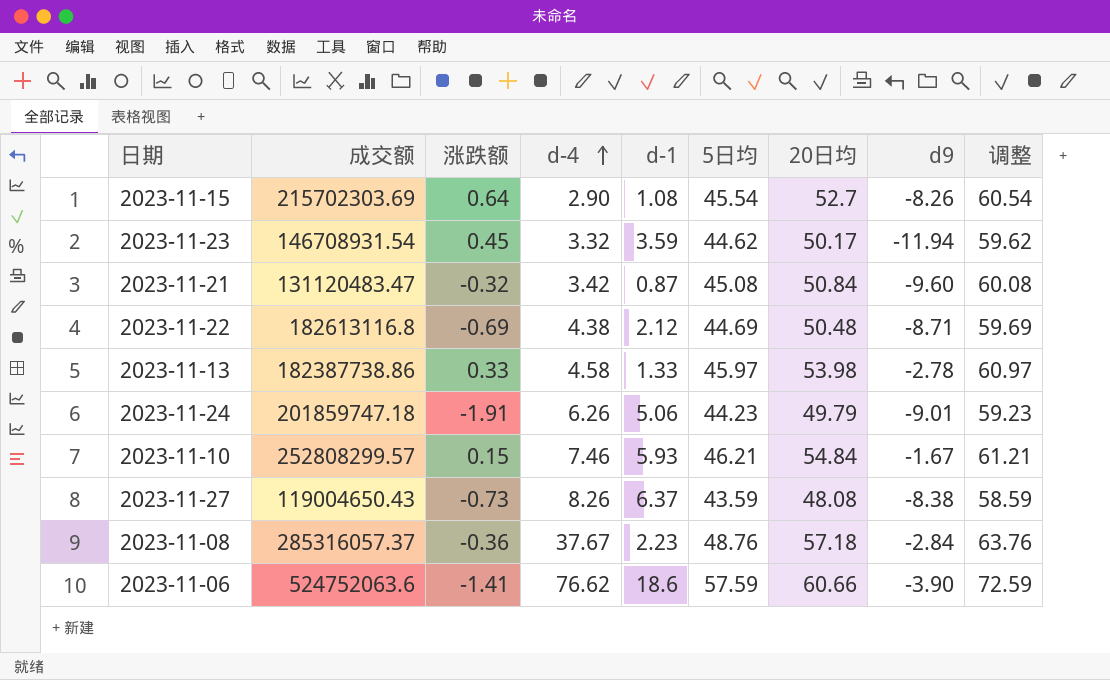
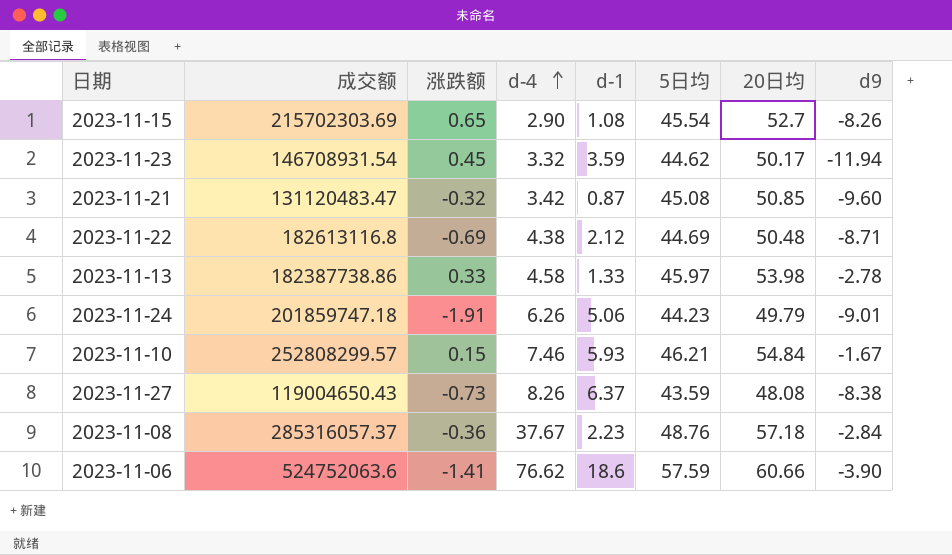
column 调整 | formula: [5日均] + 15 -> none
2023-11-15 | 涨跌额: 0.64 -> 0.65
2023-11-21 | 20日均: 50.84 -> 50.85

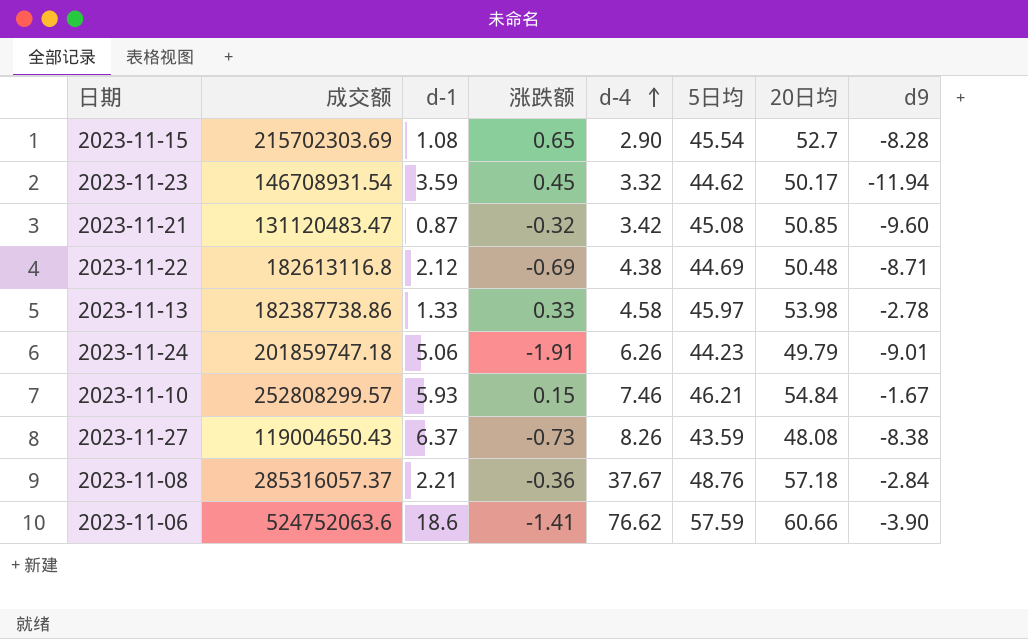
column d-1 | position: 5 -> 3
2023-11-15 | d9: -8.26 -> -8.28
2023-11-08 | d-1: 2.23 -> 2.21

